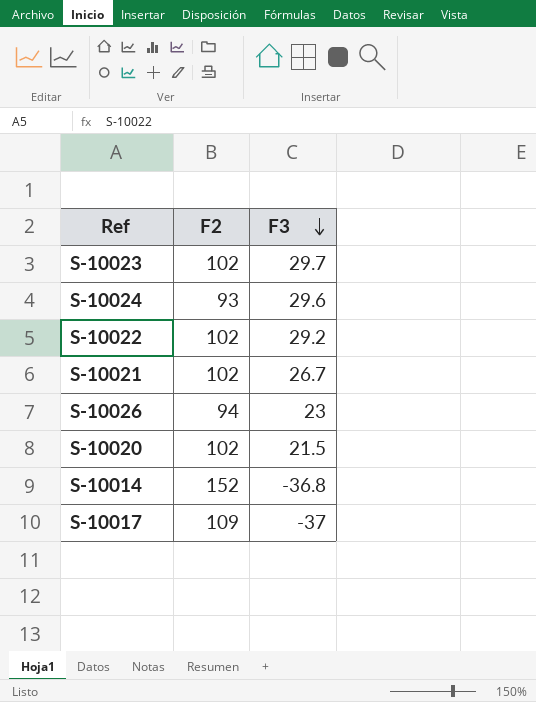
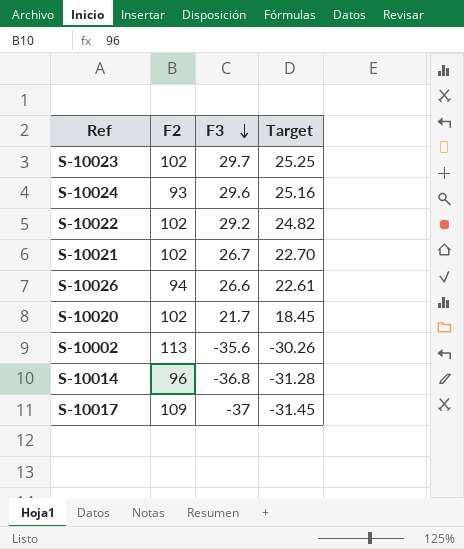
column Target | formula: none -> [F3] * 0.85
S-10026 | F3: 23 -> 26.6
S-10020 | F3: 21.5 -> 21.7
row S-10002: none -> 113 | -35.6 | -30.26
S-10014 | F2: 152 -> 96

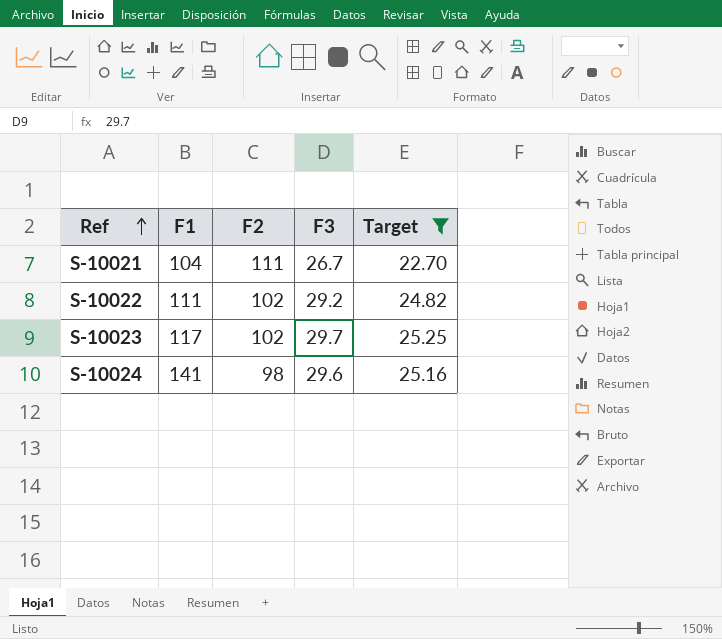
filter: none -> Target >= 22.70
row order: F3 descending -> Ref ascending
column F1 | position: none -> 2
S-10021 | F2: 102 -> 111
S-10024 | F2: 93 -> 98

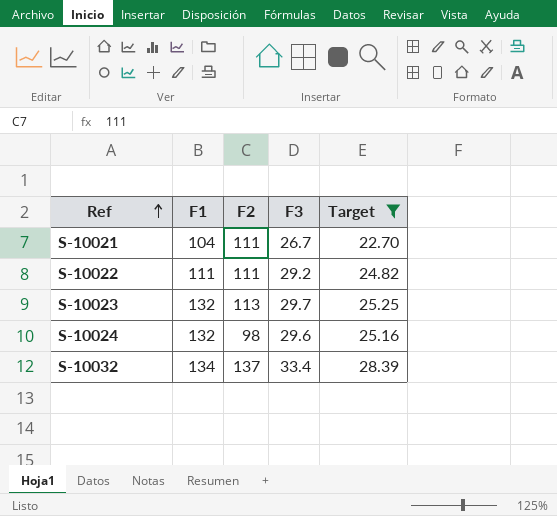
S-10022 | F2: 102 -> 111
S-10023 | F1: 117 -> 132
S-10023 | F2: 102 -> 113
S-10024 | F1: 141 -> 132
row S-10032: none -> 134 | 137 | 33.4 | 28.39

